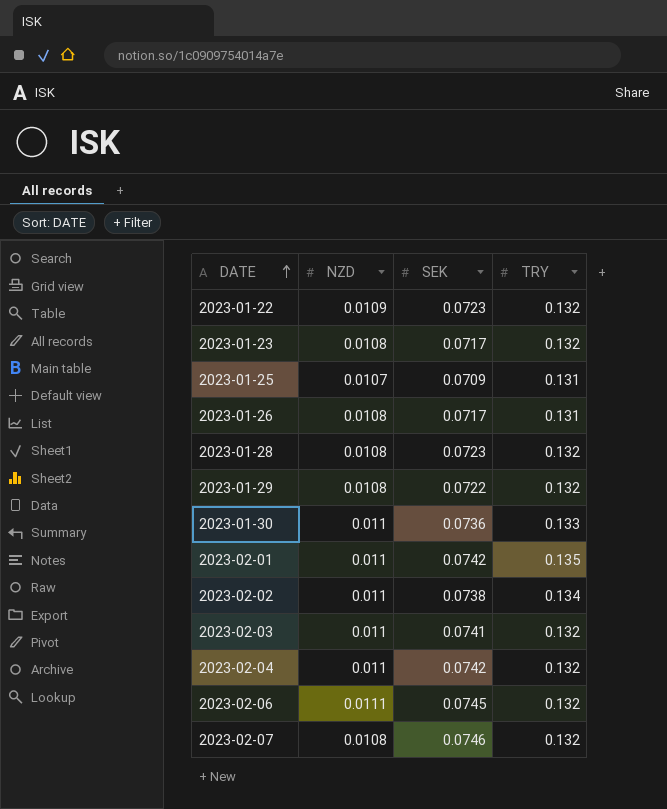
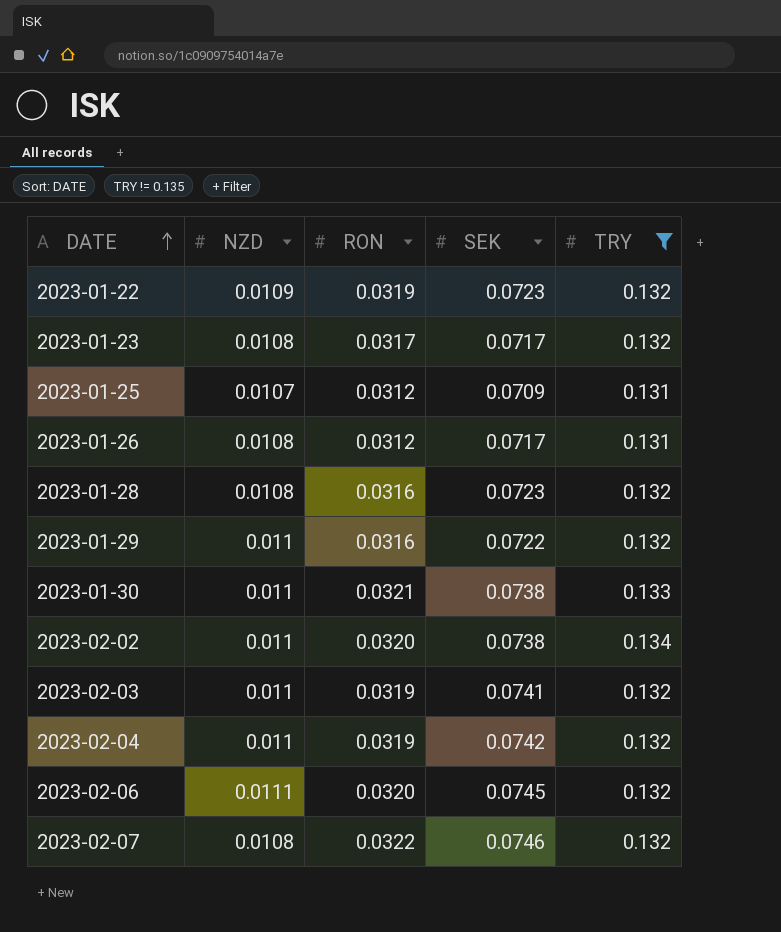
filter: none -> TRY != 0.135
column RON | position: none -> 3
2023-01-29 | NZD: 0.0108 -> 0.011
2023-01-30 | SEK: 0.0736 -> 0.0738

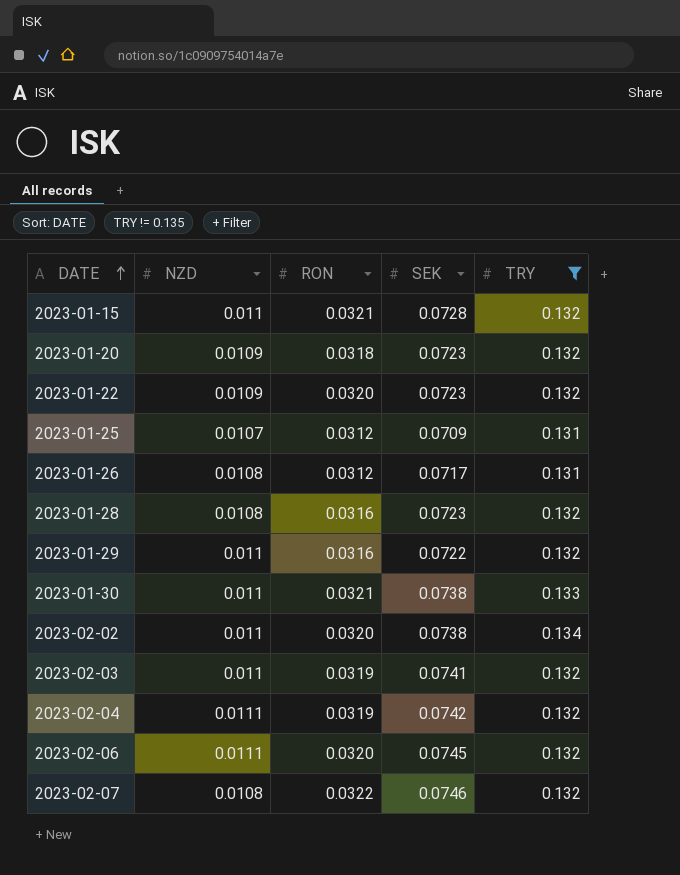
row 2023-01-23: 0.0108 | 0.0317 | 0.0717 | 0.132 -> none
row 2023-01-15: none -> 0.011 | 0.0321 | 0.0728 | 0.132
row 2023-01-20: none -> 0.0109 | 0.0318 | 0.0723 | 0.132
2023-01-22 | RON: 0.0319 -> 0.0320
2023-02-04 | NZD: 0.011 -> 0.0111

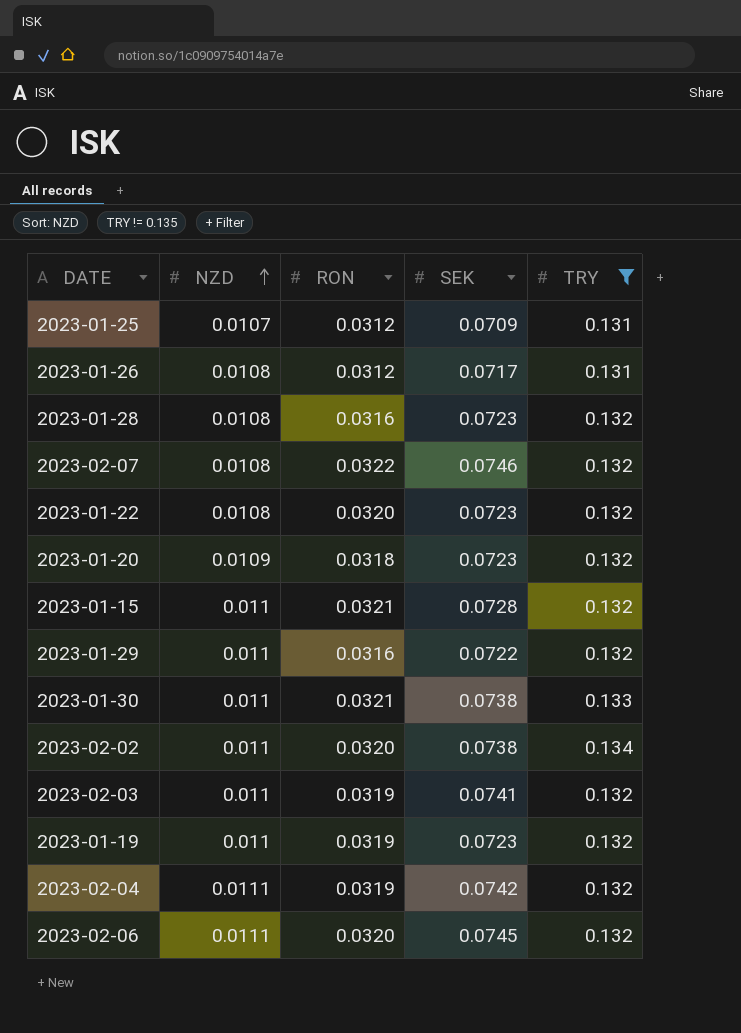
row order: DATE ascending -> NZD ascending
2023-01-22 | NZD: 0.0109 -> 0.0108
row 2023-01-19: none -> 0.011 | 0.0319 | 0.0723 | 0.132

